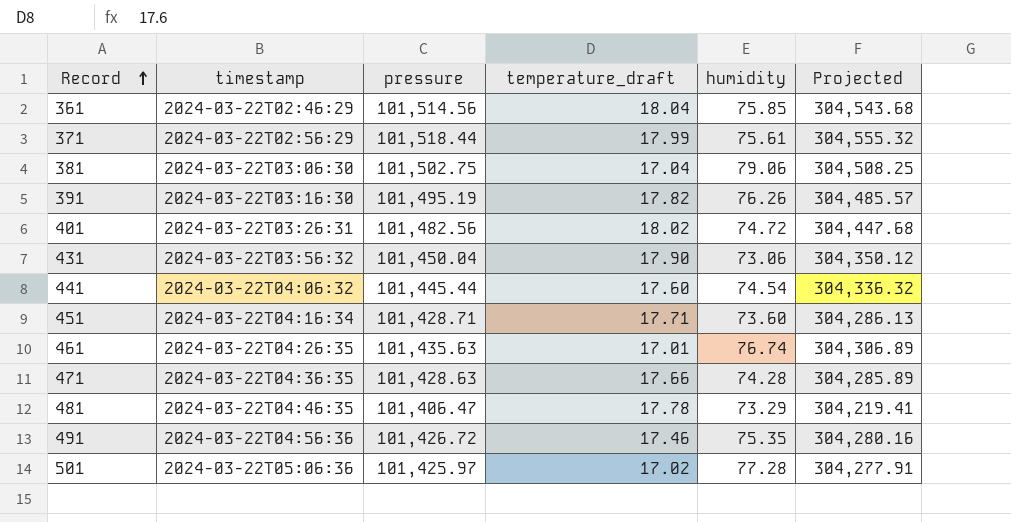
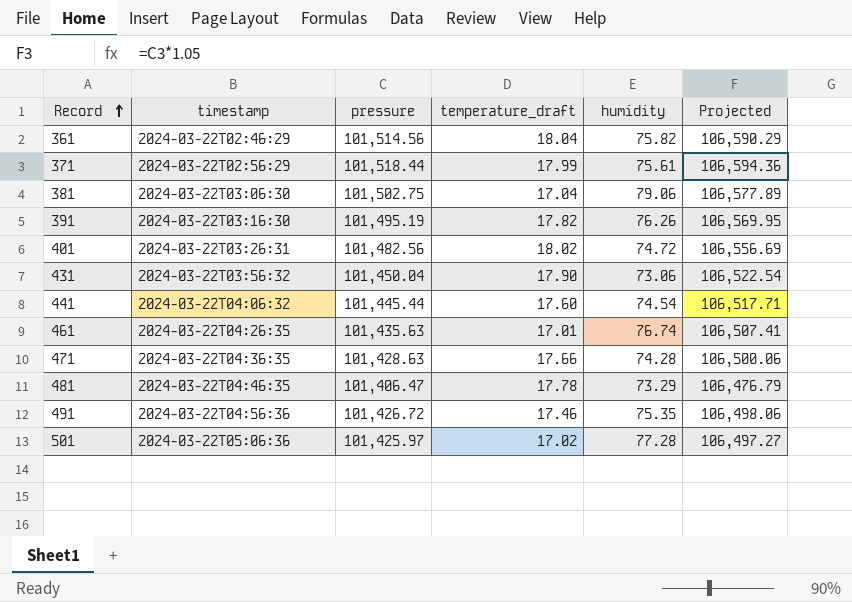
column Projected | formula: [pressure] * 3 -> [pressure] * 1.05
row 451: 2024-03-22T04:16:34 | 101,428.71 | 17.71 | 73.60 | 304,286.13 -> none
361 | humidity: 75.85 -> 75.82

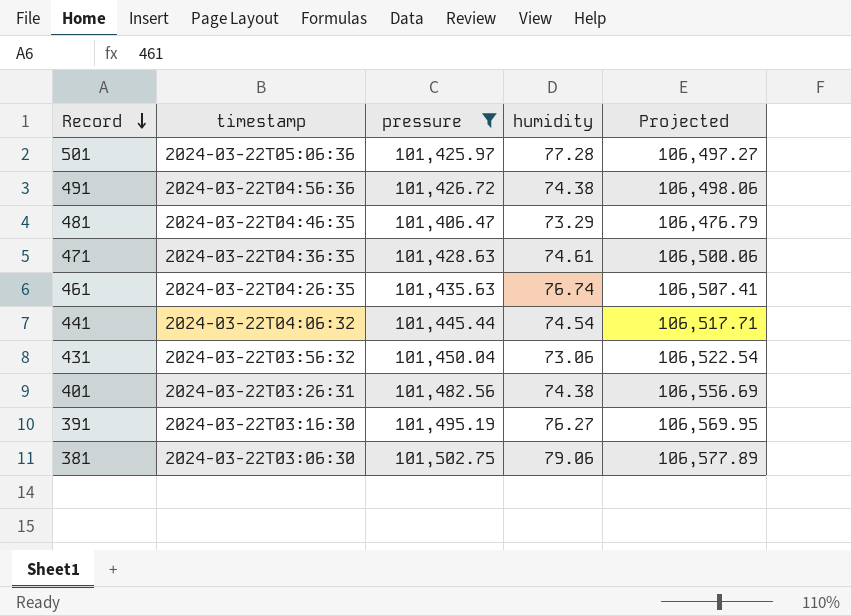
filter: none -> pressure <= 101,502.75
row order: Record ascending -> Record descending
column temperature_draft | position: 4 -> none
491 | humidity: 75.35 -> 74.38
471 | humidity: 74.28 -> 74.61
401 | humidity: 74.72 -> 74.38
391 | humidity: 76.26 -> 76.27

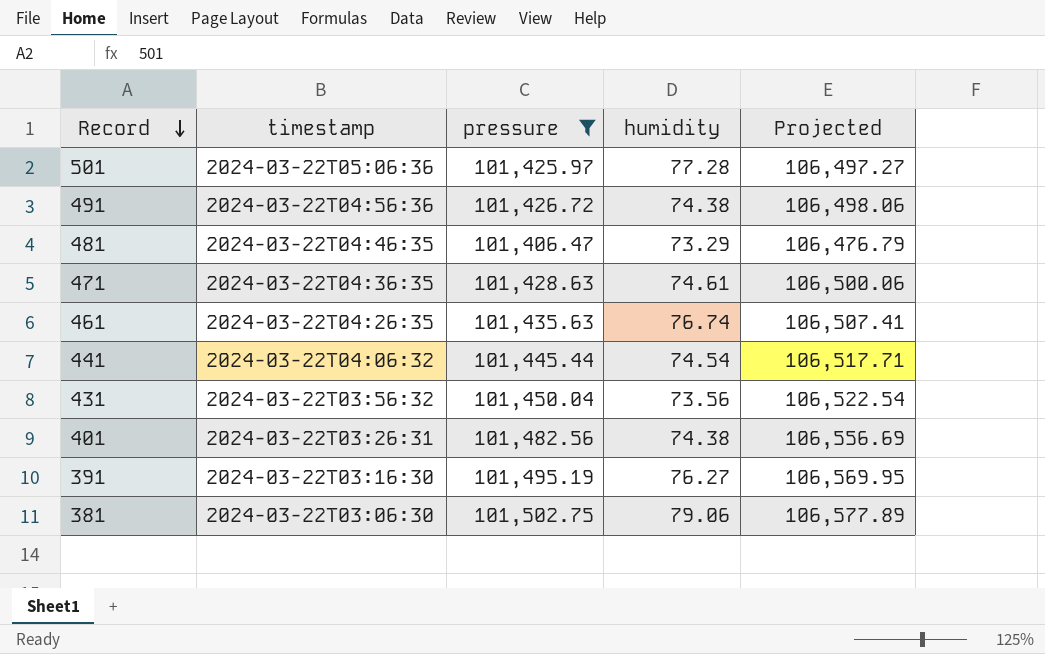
431 | humidity: 73.06 -> 73.56

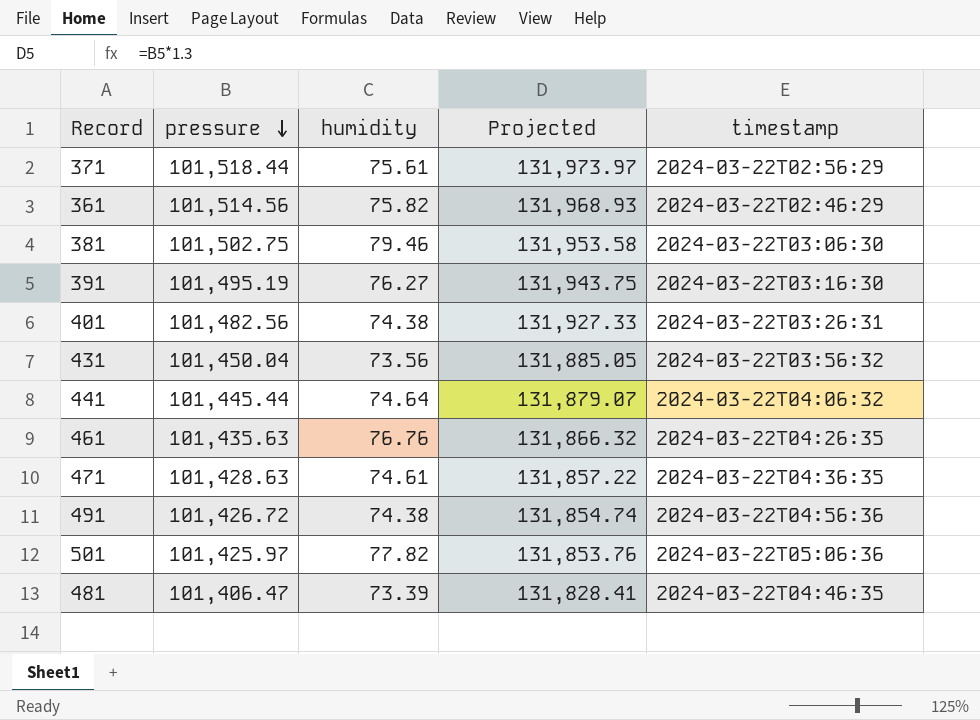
filter: pressure <= 101,502.75 -> none
row order: Record descending -> pressure descending
column Projected | formula: [pressure] * 1.05 -> [pressure] * 1.3
column timestamp | position: 2 -> 5
381 | humidity: 79.06 -> 79.46
441 | humidity: 74.54 -> 74.64
461 | humidity: 76.74 -> 76.76
501 | humidity: 77.28 -> 77.82
481 | humidity: 73.29 -> 73.39

